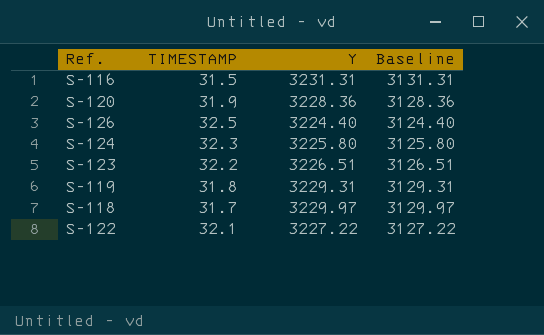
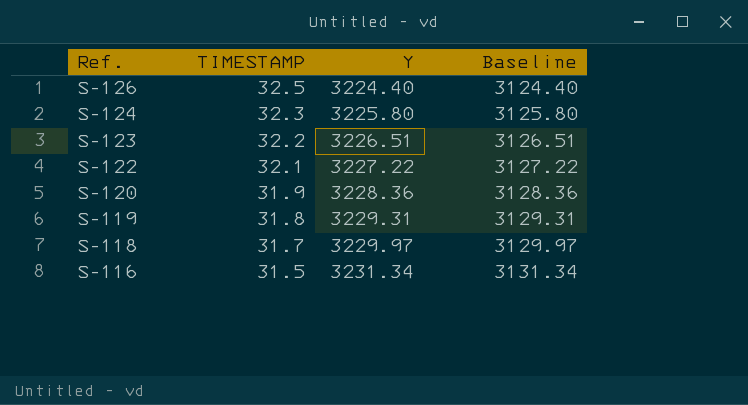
row order: none -> Ref. descending
S-116 | Y: 3231.31 -> 3231.34
S-116 | Baseline: 3131.31 -> 3131.34

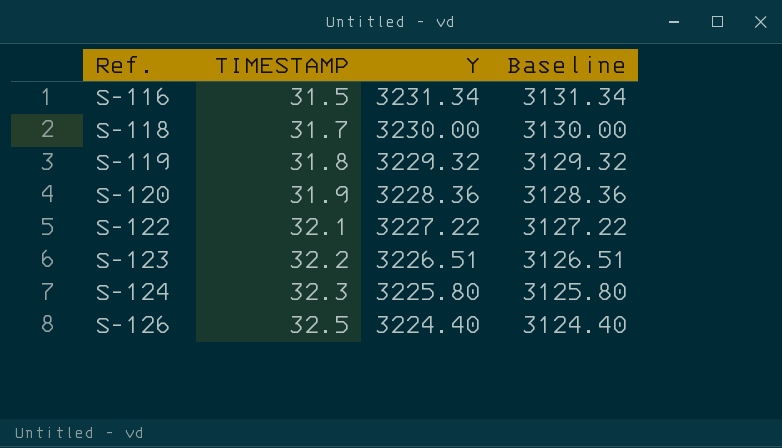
row order: Ref. descending -> Ref. ascending
S-118 | Y: 3229.97 -> 3230.00
S-118 | Baseline: 3129.97 -> 3130.00
S-119 | Y: 3229.31 -> 3229.32
S-119 | Baseline: 3129.31 -> 3129.32

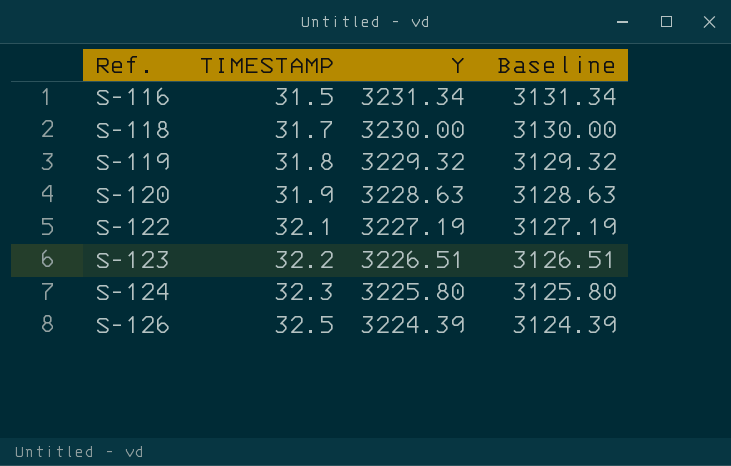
S-120 | Y: 3228.36 -> 3228.63
S-120 | Baseline: 3128.36 -> 3128.63
S-122 | Y: 3227.22 -> 3227.19
S-122 | Baseline: 3127.22 -> 3127.19
S-126 | Y: 3224.40 -> 3224.39
S-126 | Baseline: 3124.40 -> 3124.39

